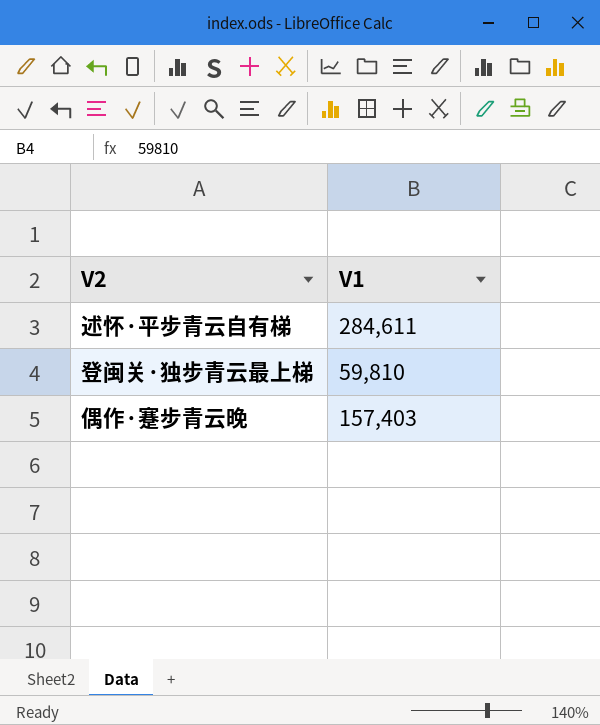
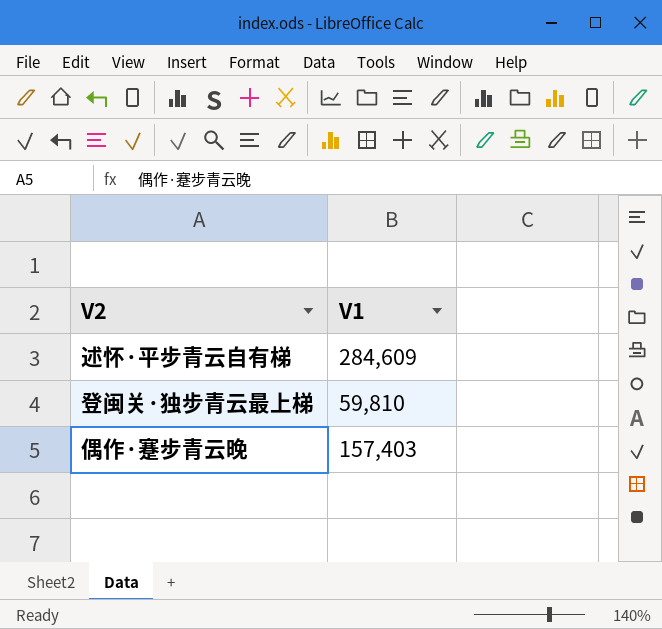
述怀·平步青云自有梯 | V1: 284,611 -> 284,609

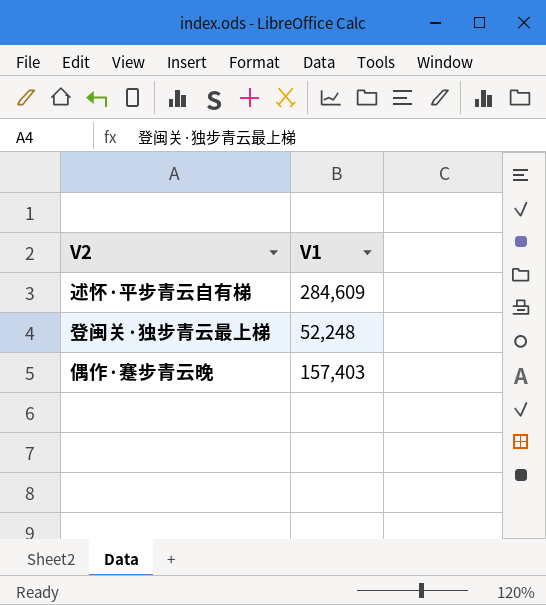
登闽关·独步青云最上梯 | V1: 59,810 -> 52,248

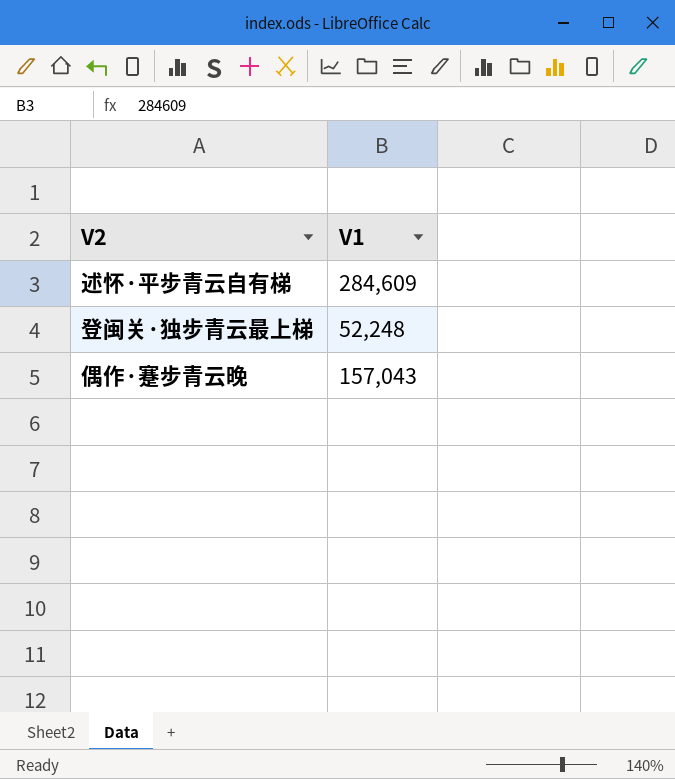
偶作·蹇步青云晚 | V1: 157,403 -> 157,043

